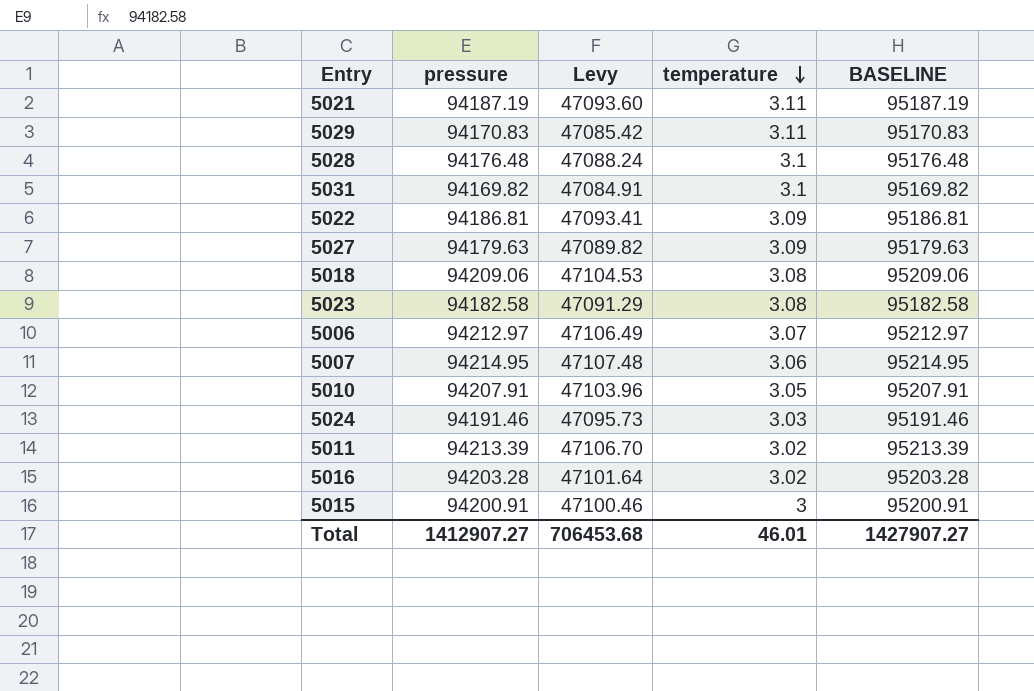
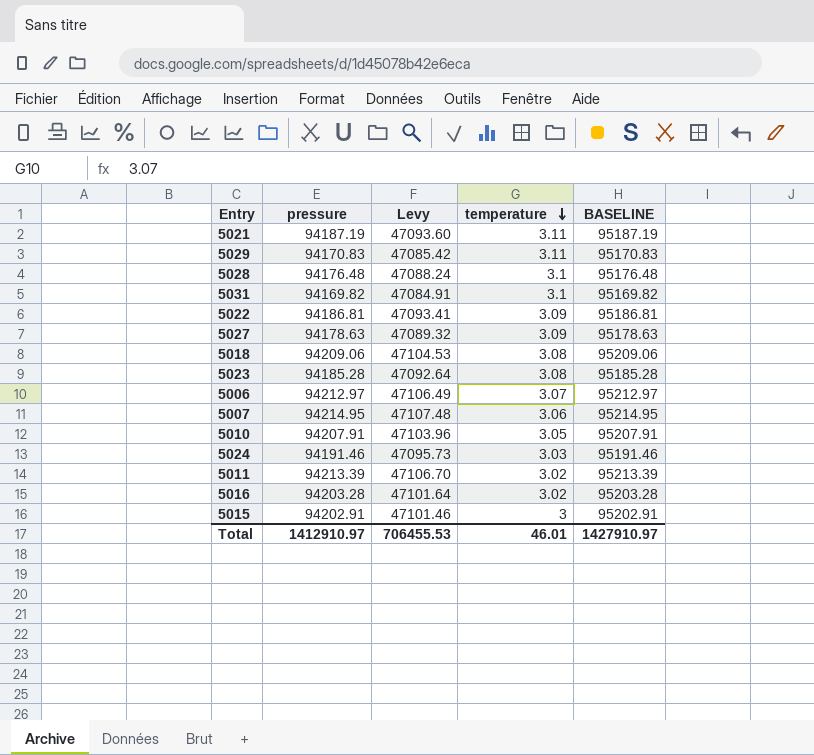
5027 | pressure: 94179.63 -> 94178.63
5027 | Levy: 47089.82 -> 47089.32
5027 | BASELINE: 95179.63 -> 95178.63
5023 | pressure: 94182.58 -> 94185.28
5023 | Levy: 47091.29 -> 47092.64
5023 | BASELINE: 95182.58 -> 95185.28
5015 | pressure: 94200.91 -> 94202.91
5015 | Levy: 47100.46 -> 47101.46
5015 | BASELINE: 95200.91 -> 95202.91
Total | pressure: 1412907.27 -> 1412910.97
Total | Levy: 706453.68 -> 706455.53
Total | BASELINE: 1427907.27 -> 1427910.97

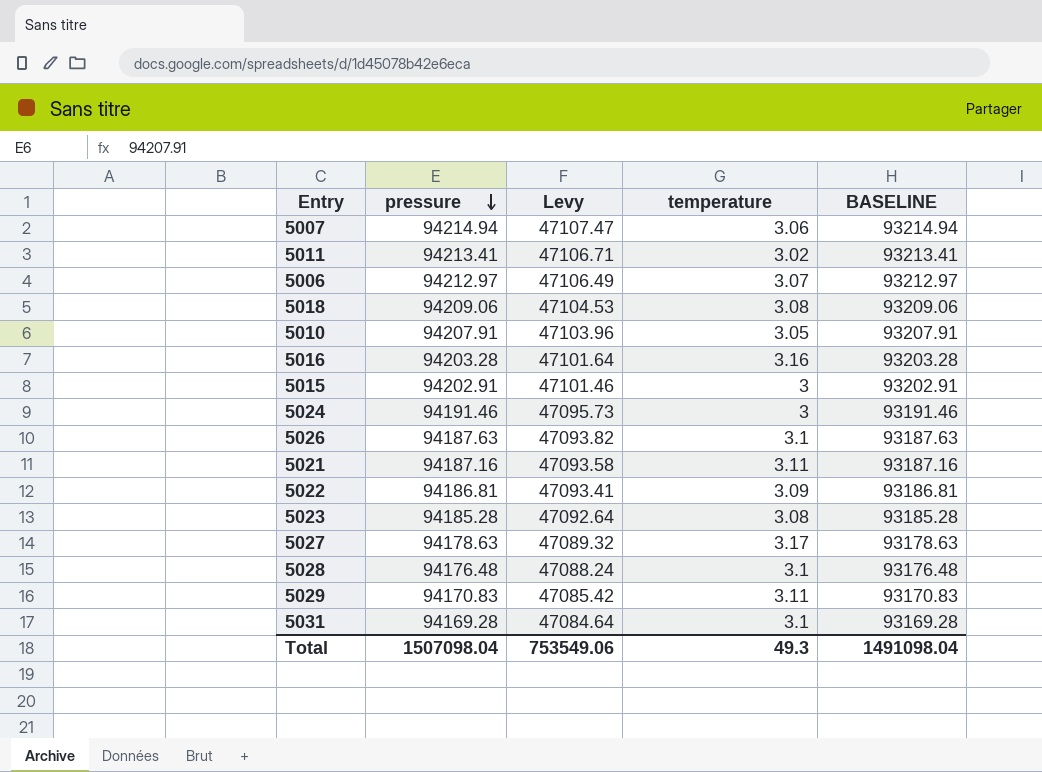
row order: temperature descending -> pressure descending
column BASELINE | formula: [pressure] + 1000 -> [pressure] - 1000
5007 | pressure: 94214.95 -> 94214.94
5007 | Levy: 47107.48 -> 47107.47
5011 | pressure: 94213.39 -> 94213.41
5011 | Levy: 47106.70 -> 47106.71
5016 | temperature: 3.02 -> 3.16
5024 | temperature: 3.03 -> 3
row 5026: none -> 94187.63 | 47093.82 | 3.1 | 93187.63
5021 | pressure: 94187.19 -> 94187.16
5021 | Levy: 47093.60 -> 47093.58
5027 | temperature: 3.09 -> 3.17
5031 | pressure: 94169.82 -> 94169.28
5031 | Levy: 47084.91 -> 47084.64
Total | pressure: 1412910.97 -> 1507098.04
Total | Levy: 706455.53 -> 753549.06
Total | temperature: 46.01 -> 49.3
Total | BASELINE: 1427910.97 -> 1491098.04

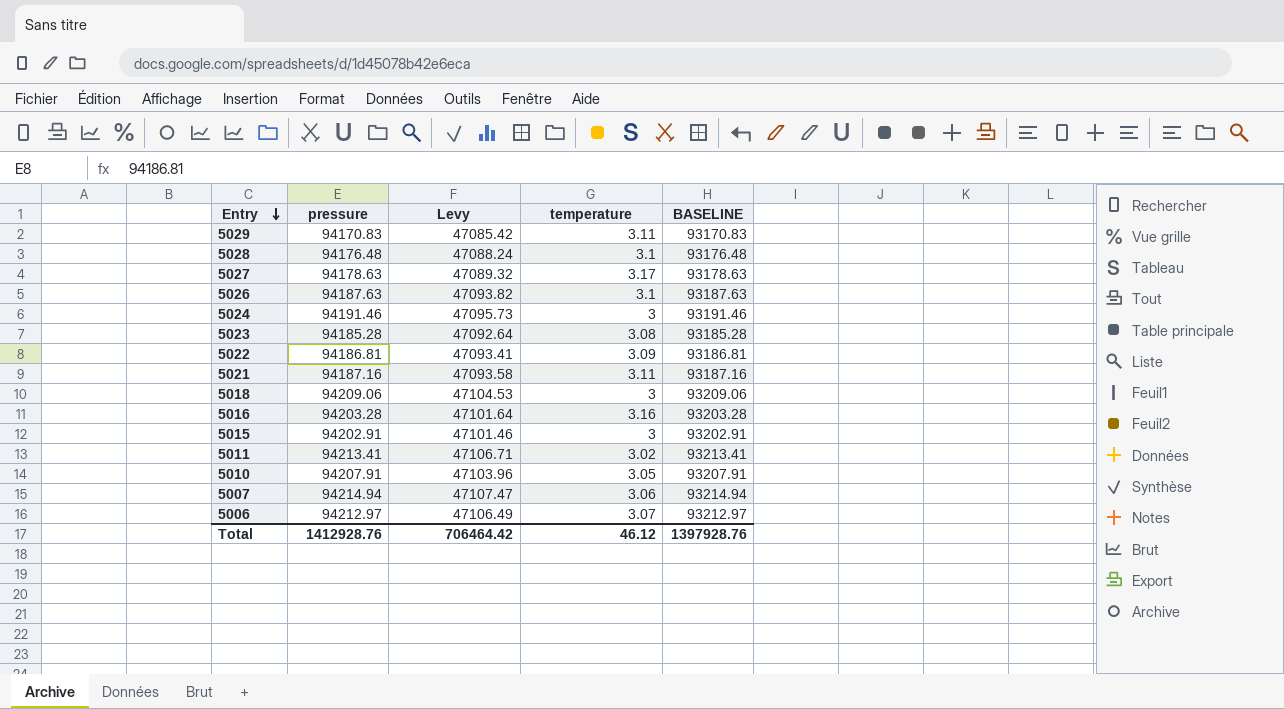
row order: pressure descending -> Entry descending
row 5031: 94169.28 | 47084.64 | 3.1 | 93169.28 -> none
5018 | temperature: 3.08 -> 3
Total | pressure: 1507098.04 -> 1412928.76
Total | Levy: 753549.06 -> 706464.42
Total | temperature: 49.3 -> 46.12
Total | BASELINE: 1491098.04 -> 1397928.76

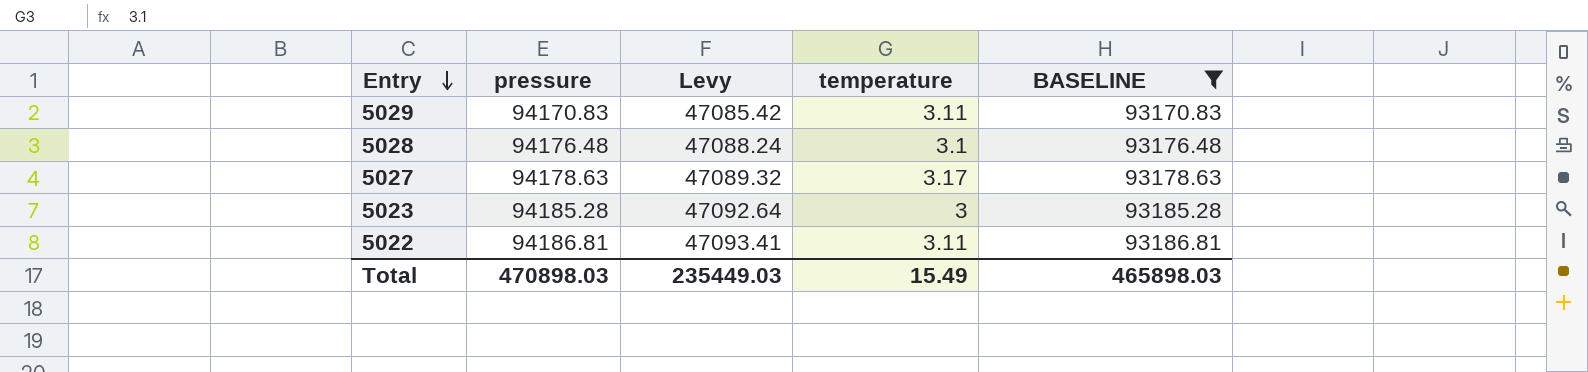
filter: none -> BASELINE <= 93186.81
5023 | temperature: 3.08 -> 3
5022 | temperature: 3.09 -> 3.11
Total | pressure: 1412928.76 -> 470898.03
Total | Levy: 706464.42 -> 235449.03
Total | temperature: 46.12 -> 15.49
Total | BASELINE: 1397928.76 -> 465898.03

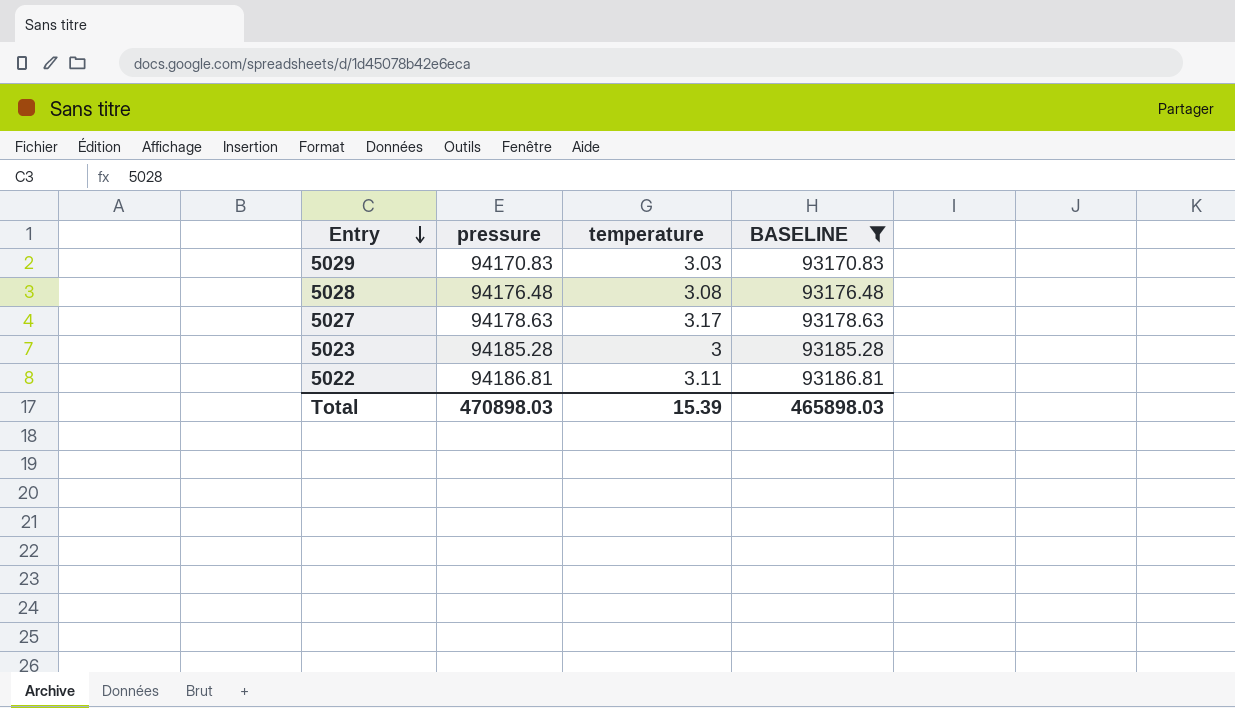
column Levy | formula: [pressure] * 0.5 -> none
5029 | temperature: 3.11 -> 3.03
5028 | temperature: 3.1 -> 3.08
Total | temperature: 15.49 -> 15.39

